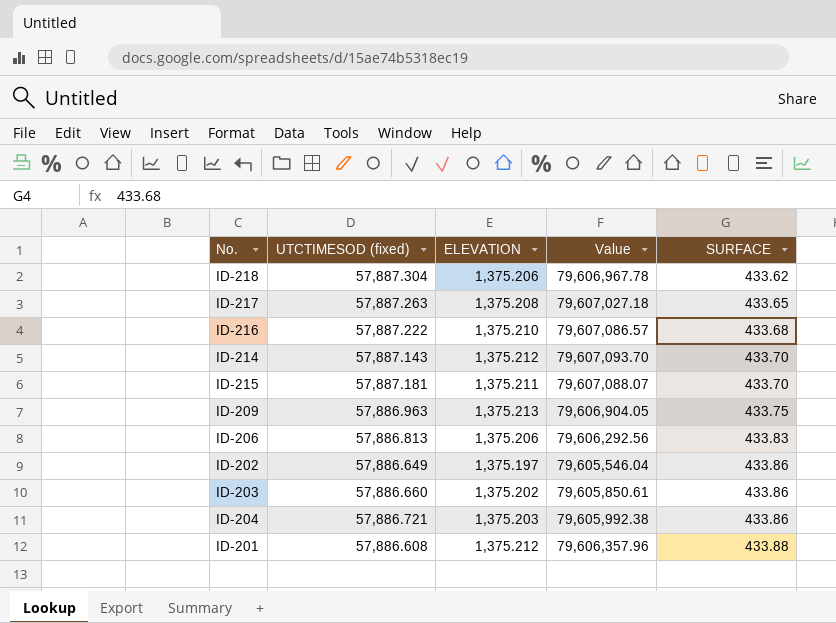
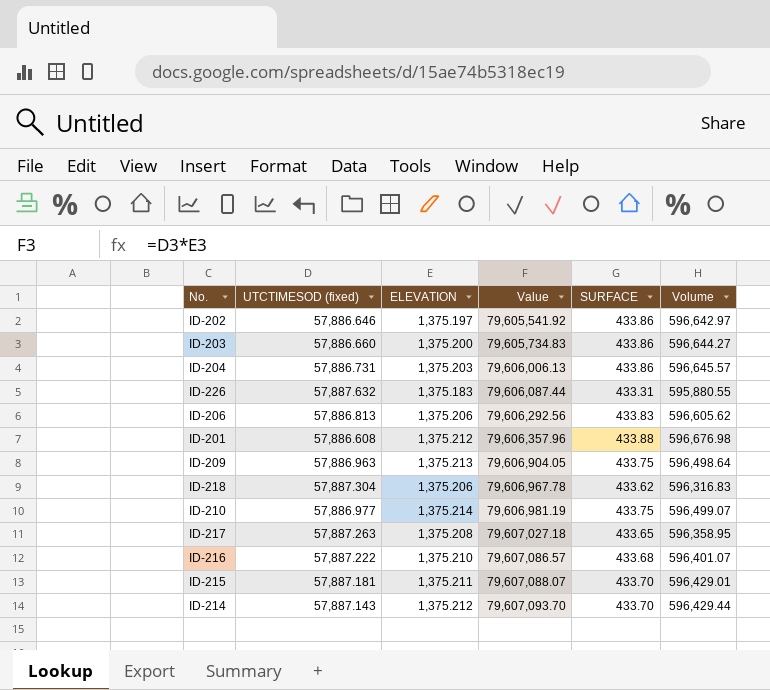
row order: SURFACE ascending -> Value ascending
column Volume | formula: none -> [ELEVATION] * [SURFACE]
ID-202 | UTCTIMESOD (fixed): 57,886.649 -> 57,886.646
ID-202 | Value: 79,605,546.04 -> 79,605,541.92
ID-203 | ELEVATION: 1,375.202 -> 1,375.200
ID-203 | Value: 79,605,850.61 -> 79,605,734.83
ID-204 | UTCTIMESOD (fixed): 57,886.721 -> 57,886.731
ID-204 | Value: 79,605,992.38 -> 79,606,006.13
row ID-226: none -> 57,887.632 | 1,375.183 | 79,606,087.44 | 433.31 | 595,880.55
row ID-210: none -> 57,886.977 | 1,375.214 | 79,606,981.19 | 433.75 | 596,499.07

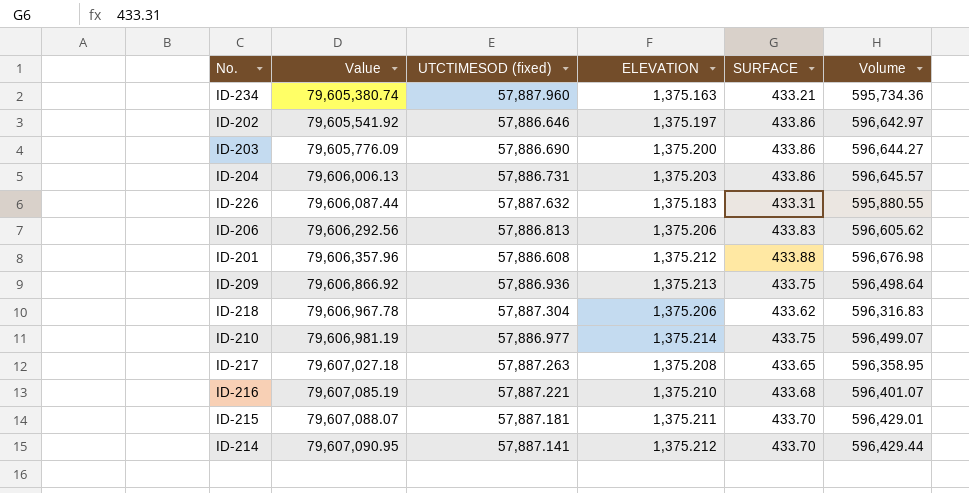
column Value | position: 4 -> 2
row ID-234: none -> 79,605,380.74 | 57,887.960 | 1,375.163 | 433.21 | 595,734.36
ID-203 | Value: 79,605,734.83 -> 79,605,776.09
ID-203 | UTCTIMESOD (fixed): 57,886.660 -> 57,886.690
ID-209 | Value: 79,606,904.05 -> 79,606,866.92
ID-209 | UTCTIMESOD (fixed): 57,886.963 -> 57,886.936
ID-216 | Value: 79,607,086.57 -> 79,607,085.19
ID-216 | UTCTIMESOD (fixed): 57,887.222 -> 57,887.221
ID-214 | Value: 79,607,093.70 -> 79,607,090.95
ID-214 | UTCTIMESOD (fixed): 57,887.143 -> 57,887.141

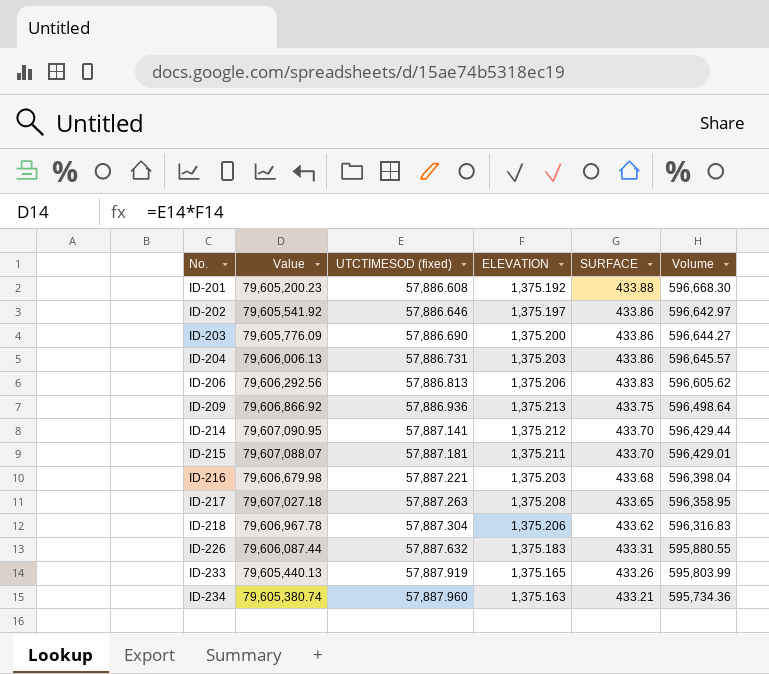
row order: Value ascending -> No. ascending
row ID-210: 79,606,981.19 | 57,886.977 | 1,375.214 | 433.75 | 596,499.07 -> none
ID-201 | Value: 79,606,357.96 -> 79,605,200.23
ID-201 | ELEVATION: 1,375.212 -> 1,375.192
ID-201 | Volume: 596,676.98 -> 596,668.30
ID-216 | Value: 79,607,085.19 -> 79,606,679.98
ID-216 | ELEVATION: 1,375.210 -> 1,375.203
ID-216 | Volume: 596,401.07 -> 596,398.04
row ID-233: none -> 79,605,440.13 | 57,887.919 | 1,375.165 | 433.26 | 595,803.99

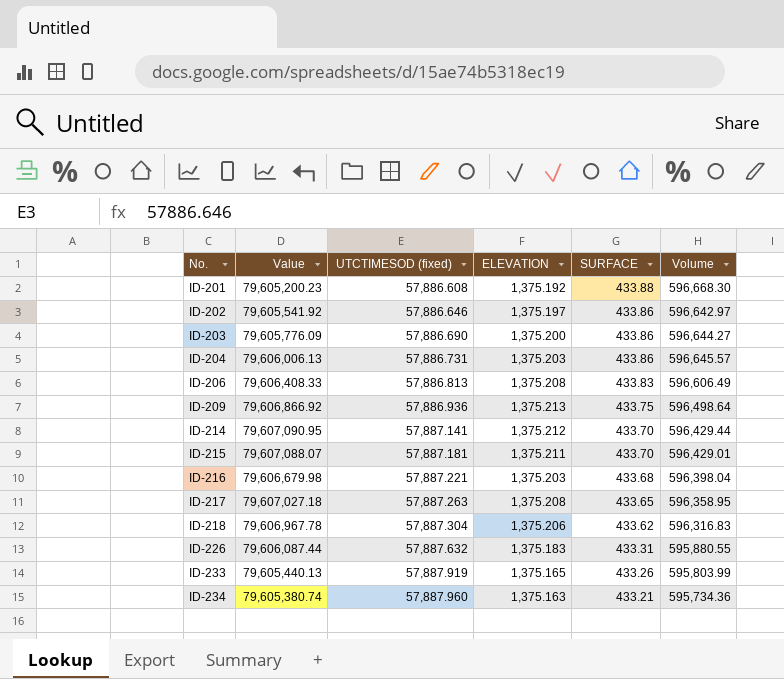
ID-206 | Value: 79,606,292.56 -> 79,606,408.33
ID-206 | ELEVATION: 1,375.206 -> 1,375.208
ID-206 | Volume: 596,605.62 -> 596,606.49

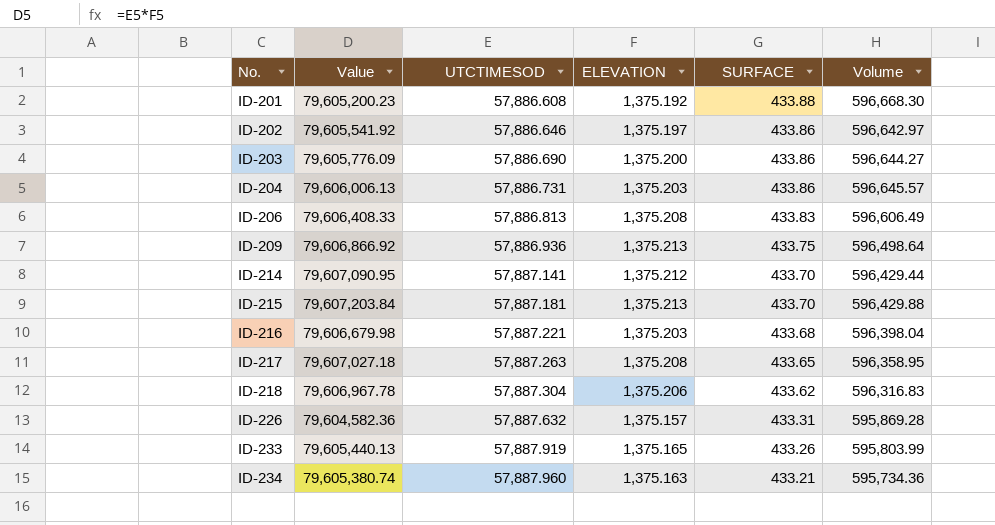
column name: UTCTIMESOD (fixed) -> UTCTIMESOD
ID-215 | Value: 79,607,088.07 -> 79,607,203.84
ID-215 | ELEVATION: 1,375.211 -> 1,375.213
ID-215 | Volume: 596,429.01 -> 596,429.88
ID-226 | Value: 79,606,087.44 -> 79,604,582.36
ID-226 | ELEVATION: 1,375.183 -> 1,375.157
ID-226 | Volume: 595,880.55 -> 595,869.28

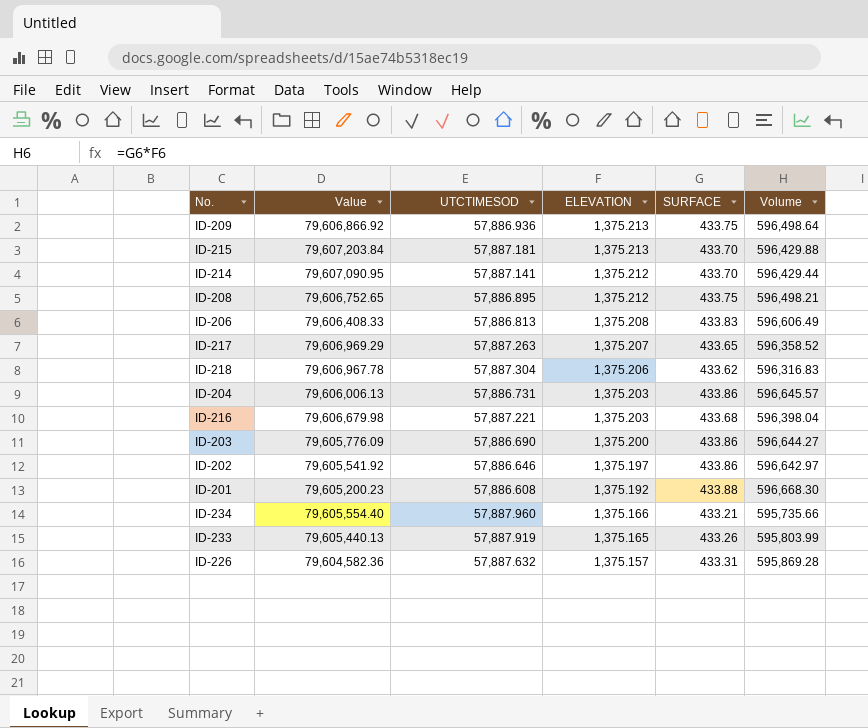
row order: No. ascending -> ELEVATION descending
row ID-208: none -> 79,606,752.65 | 57,886.895 | 1,375.212 | 433.75 | 596,498.21
ID-217 | Value: 79,607,027.18 -> 79,606,969.29
ID-217 | ELEVATION: 1,375.208 -> 1,375.207
ID-217 | Volume: 596,358.95 -> 596,358.52
ID-234 | Value: 79,605,380.74 -> 79,605,554.40
ID-234 | ELEVATION: 1,375.163 -> 1,375.166
ID-234 | Volume: 595,734.36 -> 595,735.66

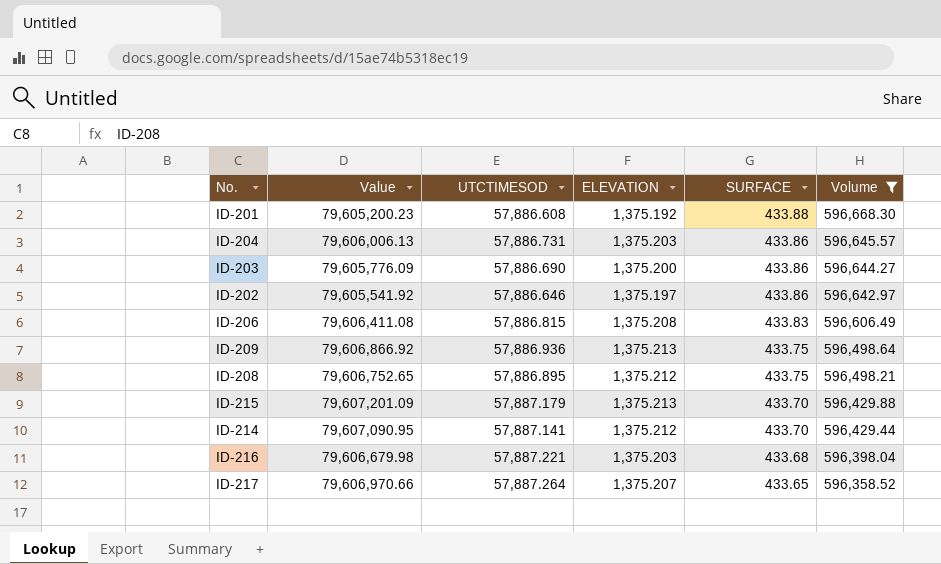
filter: none -> Volume >= 596,358.52
row order: ELEVATION descending -> SURFACE descending
ID-206 | Value: 79,606,408.33 -> 79,606,411.08
ID-206 | UTCTIMESOD: 57,886.813 -> 57,886.815
ID-215 | Value: 79,607,203.84 -> 79,607,201.09
ID-215 | UTCTIMESOD: 57,887.181 -> 57,887.179
ID-217 | Value: 79,606,969.29 -> 79,606,970.66
ID-217 | UTCTIMESOD: 57,887.263 -> 57,887.264

